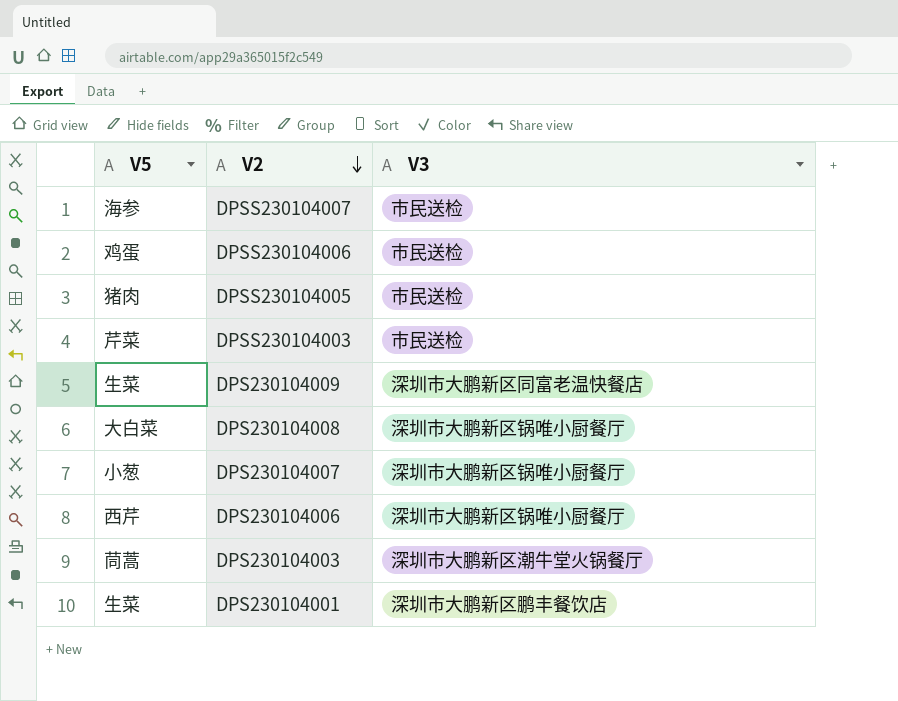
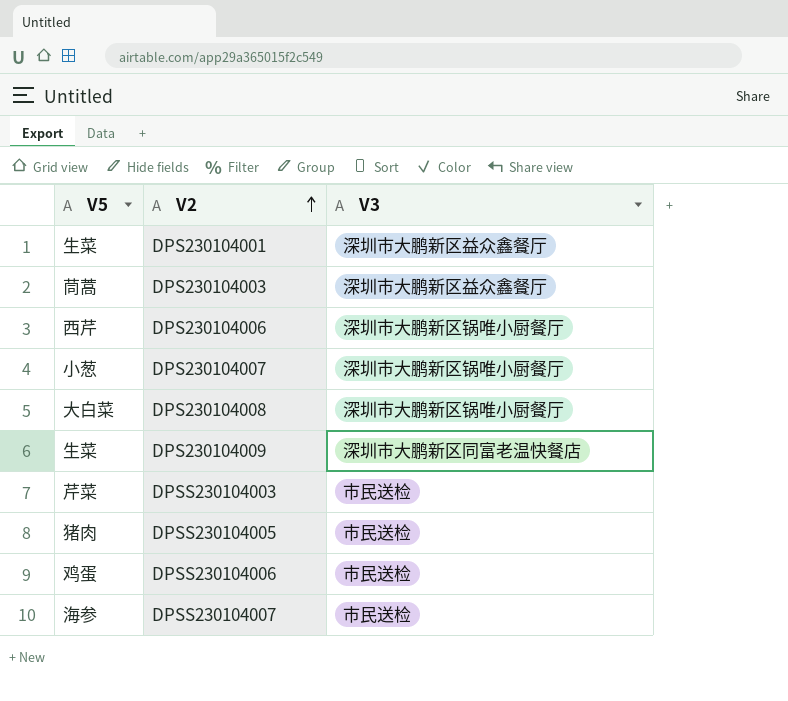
row order: V2 descending -> V2 ascending
DPS230104001 | V3: 深圳市大鹏新区鹏丰餐饮店 -> 深圳市大鹏新区益众鑫餐厅
DPS230104003 | V3: 深圳市大鹏新区潮牛堂火锅餐厅 -> 深圳市大鹏新区益众鑫餐厅

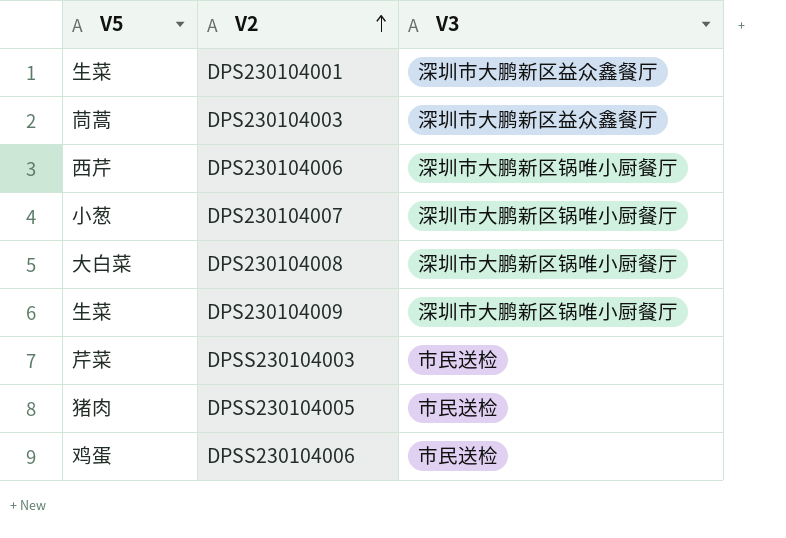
row DPSS230104007: 海参 | 市民送检 -> none
DPS230104009 | V3: 深圳市大鹏新区同富老温快餐店 -> 深圳市大鹏新区锅唯小厨餐厅

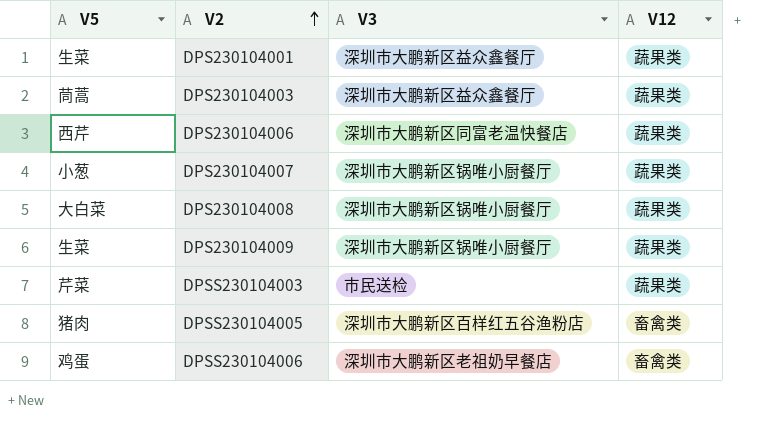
column V12 | position: none -> 4
DPS230104006 | V3: 深圳市大鹏新区锅唯小厨餐厅 -> 深圳市大鹏新区同富老温快餐店
DPSS230104005 | V3: 市民送检 -> 深圳市大鹏新区百样红五谷渔粉店
DPSS230104006 | V3: 市民送检 -> 深圳市大鹏新区老祖奶早餐店

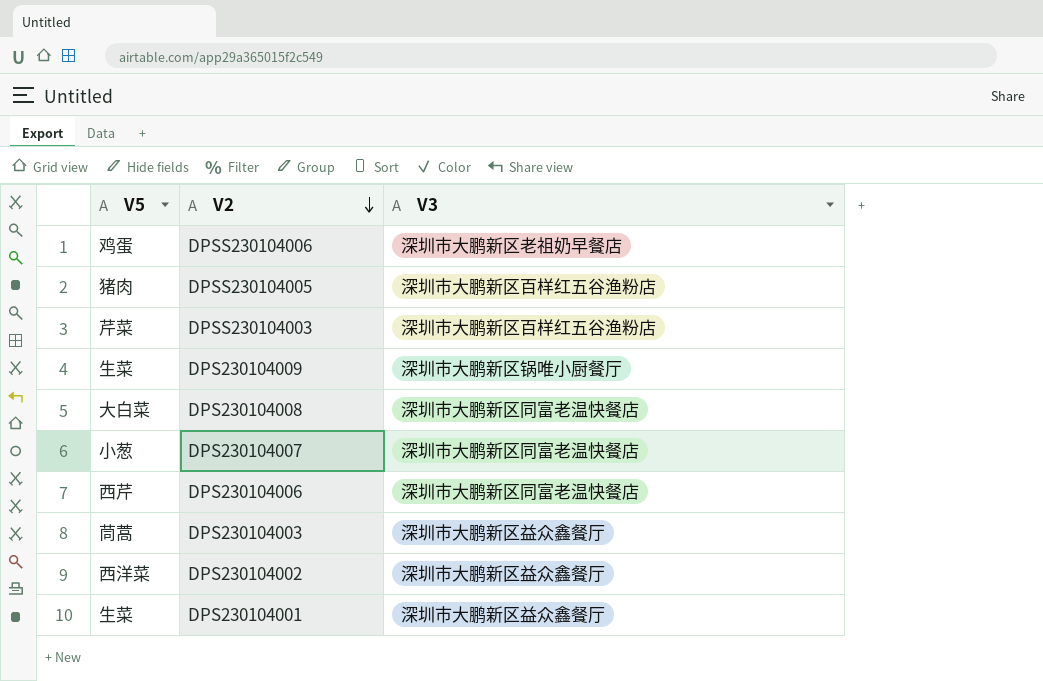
row order: V2 ascending -> V2 descending
column V12 | position: 4 -> none
DPSS230104003 | V3: 市民送检 -> 深圳市大鹏新区百样红五谷渔粉店
DPS230104008 | V3: 深圳市大鹏新区锅唯小厨餐厅 -> 深圳市大鹏新区同富老温快餐店
DPS230104007 | V3: 深圳市大鹏新区锅唯小厨餐厅 -> 深圳市大鹏新区同富老温快餐店
row DPS230104002: none -> 西洋菜 | 深圳市大鹏新区益众鑫餐厅

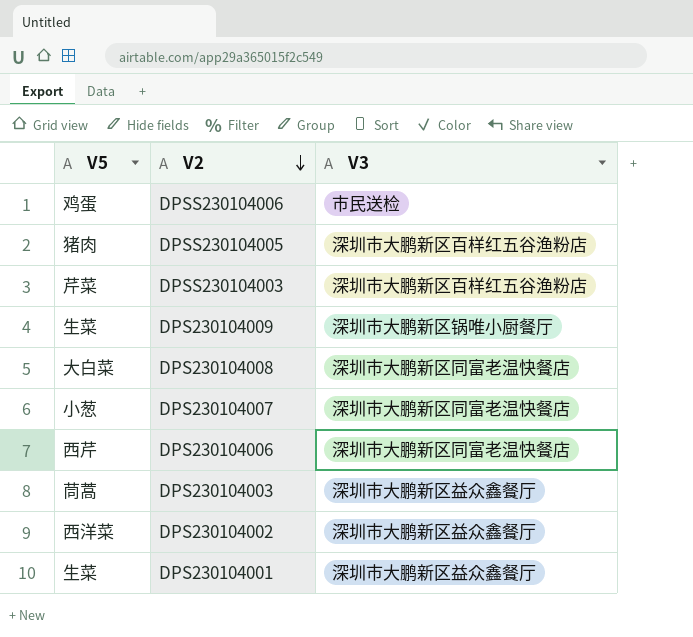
DPSS230104006 | V3: 深圳市大鹏新区老祖奶早餐店 -> 市民送检

